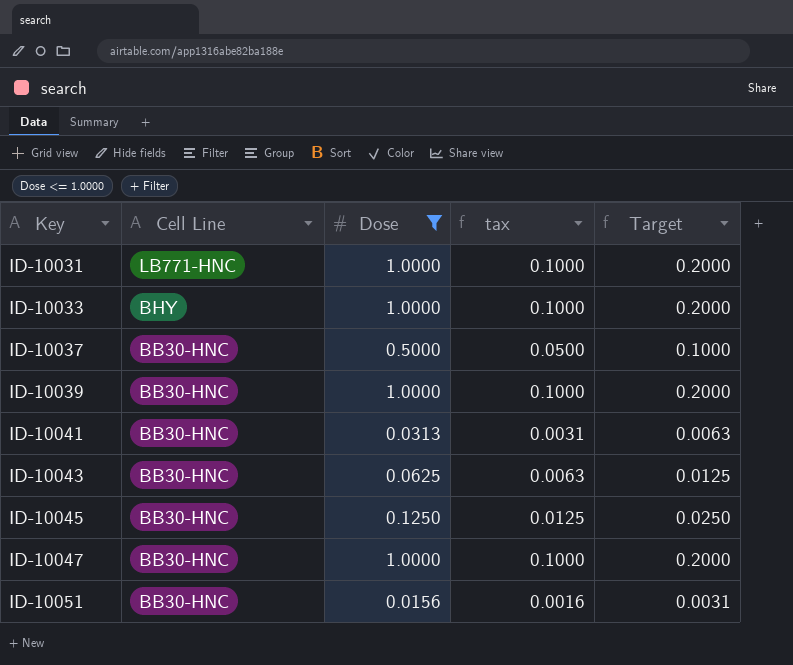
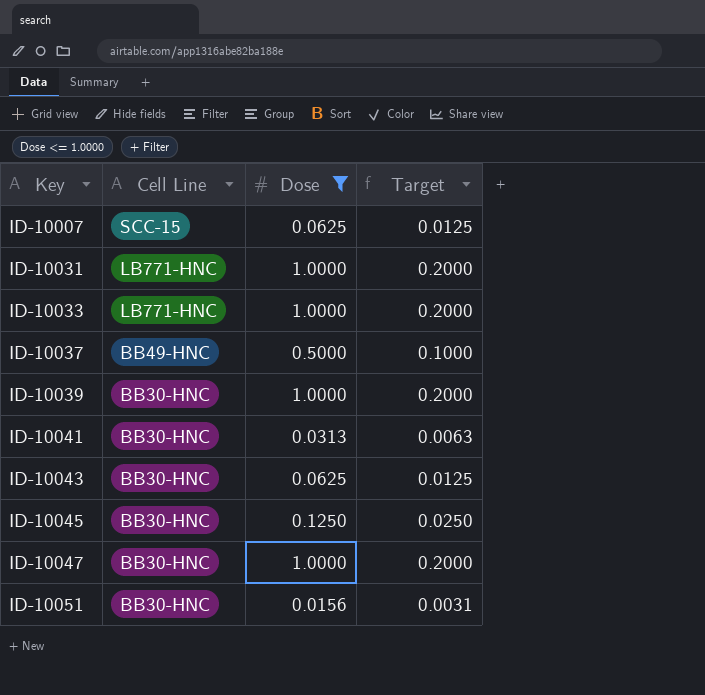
column tax | formula: [Dose] * 0.1 -> none
row ID-10007: none -> SCC-15 | 0.0625 | 0.0125
ID-10033 | Cell Line: BHY -> LB771-HNC
ID-10037 | Cell Line: BB30-HNC -> BB49-HNC

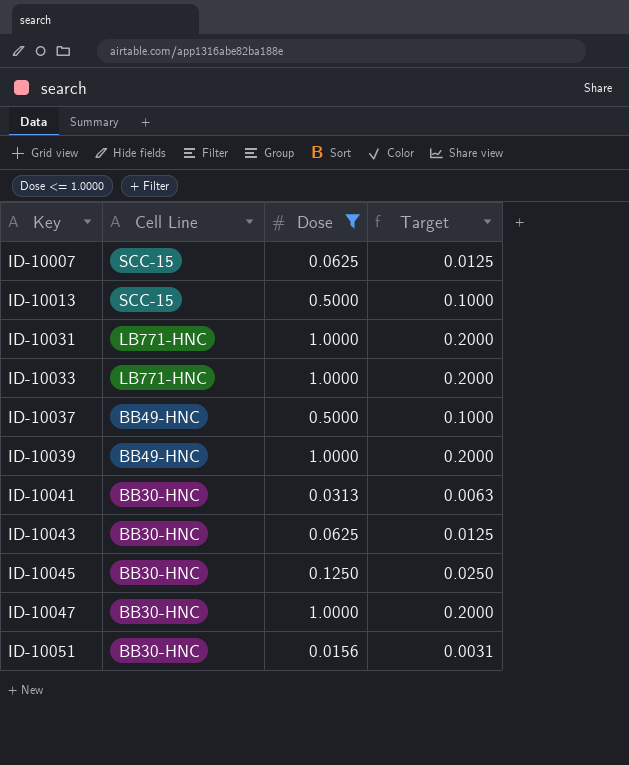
row ID-10013: none -> SCC-15 | 0.5000 | 0.1000
ID-10039 | Cell Line: BB30-HNC -> BB49-HNC

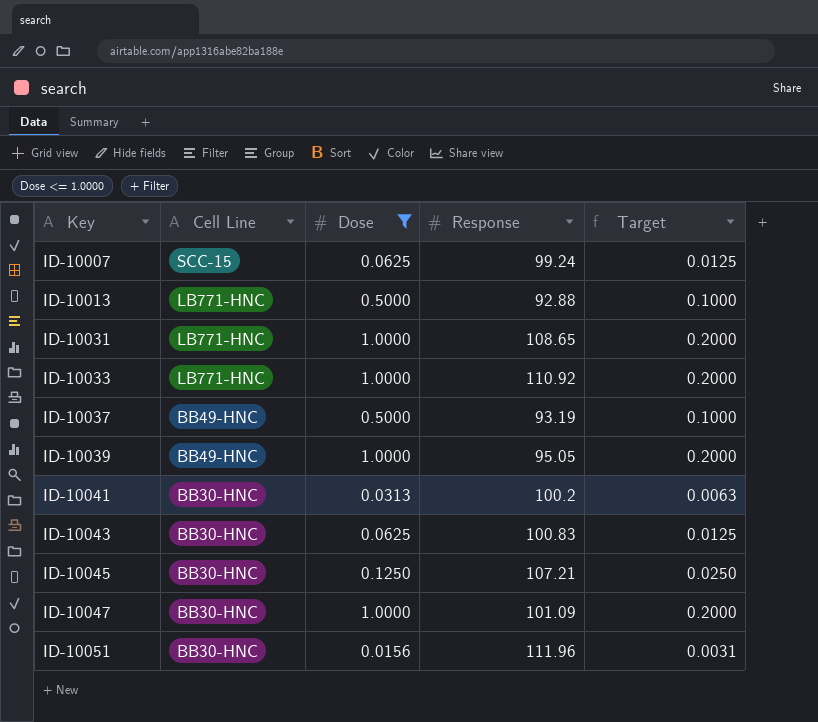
column Response | position: none -> 4
ID-10013 | Cell Line: SCC-15 -> LB771-HNC

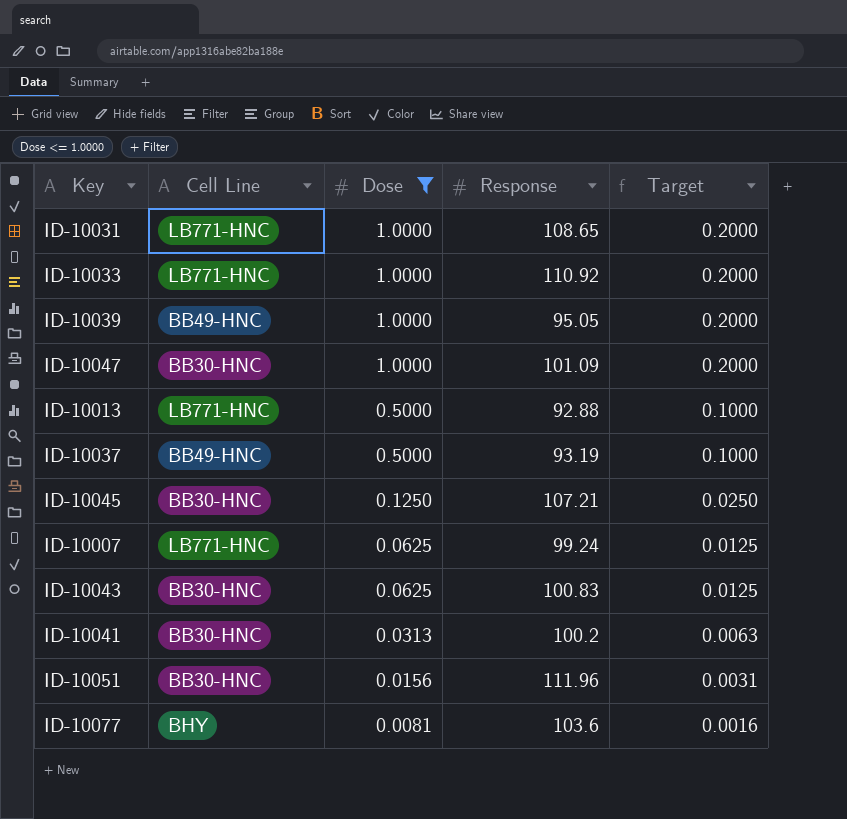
row order: Key ascending -> Dose descending
ID-10007 | Cell Line: SCC-15 -> LB771-HNC
row ID-10077: none -> BHY | 0.0081 | 103.6 | 0.0016

